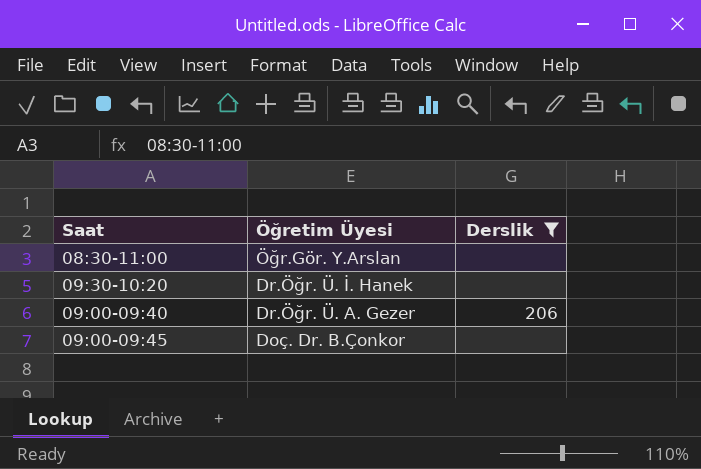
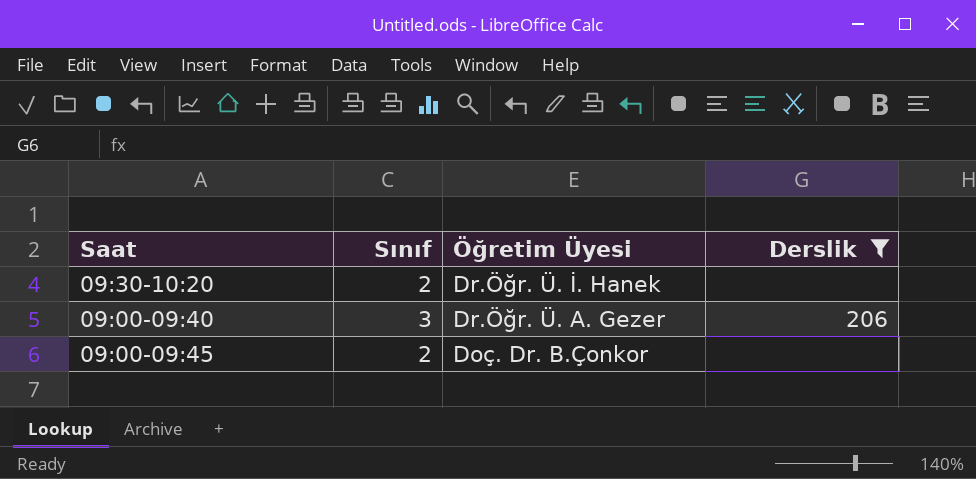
column Sınıf | position: none -> 2
row 08:30-11:00: Öğr.Gör. Y.Arslan | none -> none

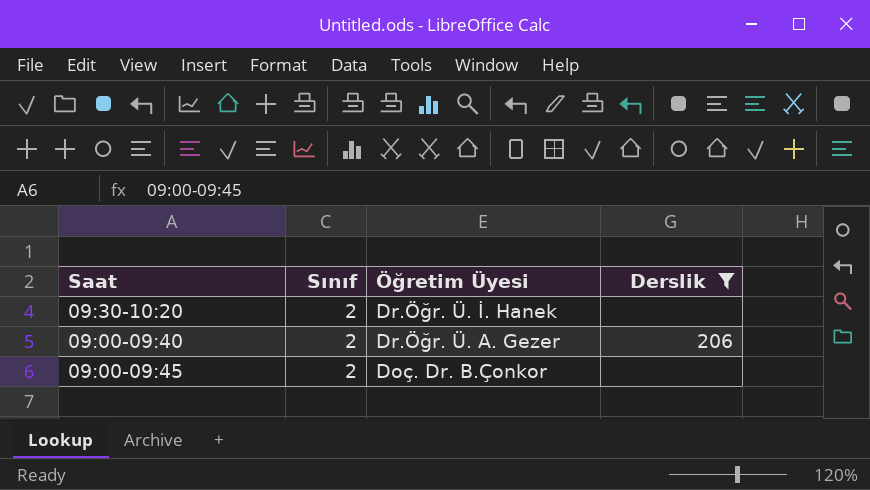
09:00-09:40 | Sınıf: 3 -> 2

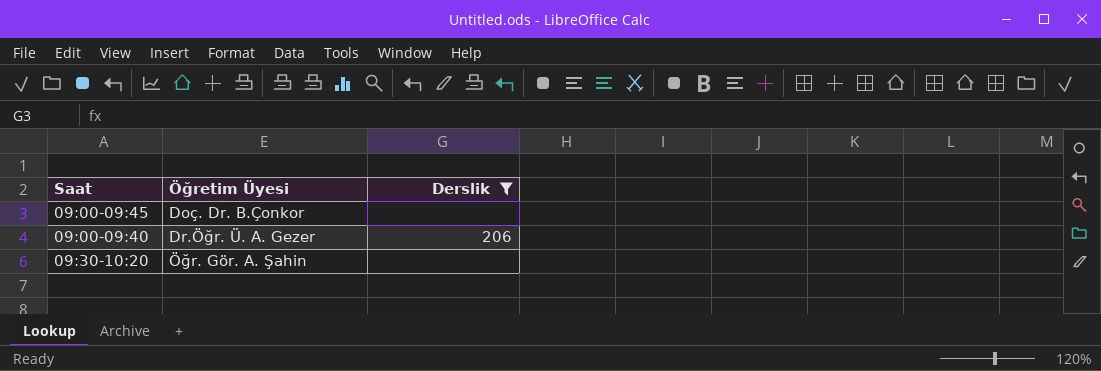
row order: Öğretim Üyesi descending -> Öğretim Üyesi ascending
column Sınıf | position: 2 -> none
09:30-10:20 | Öğretim Üyesi: Dr.Öğr. Ü. İ. Hanek -> Öğr. Gör. A. Şahin

